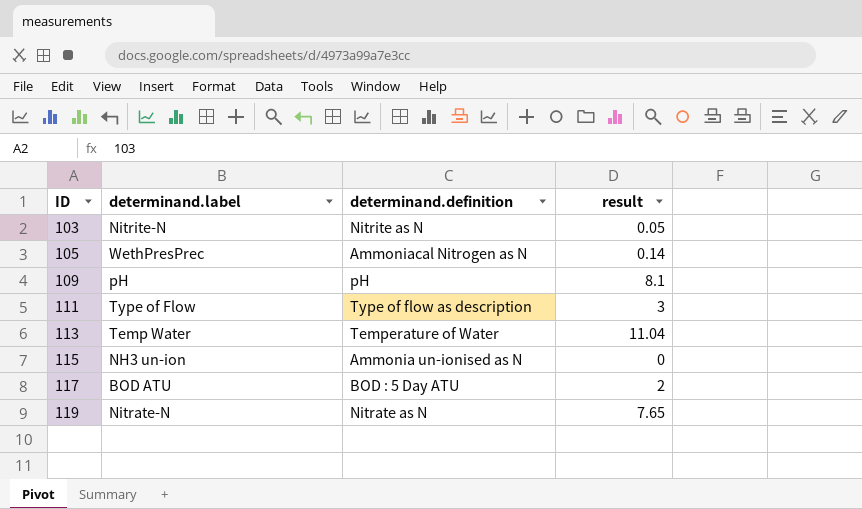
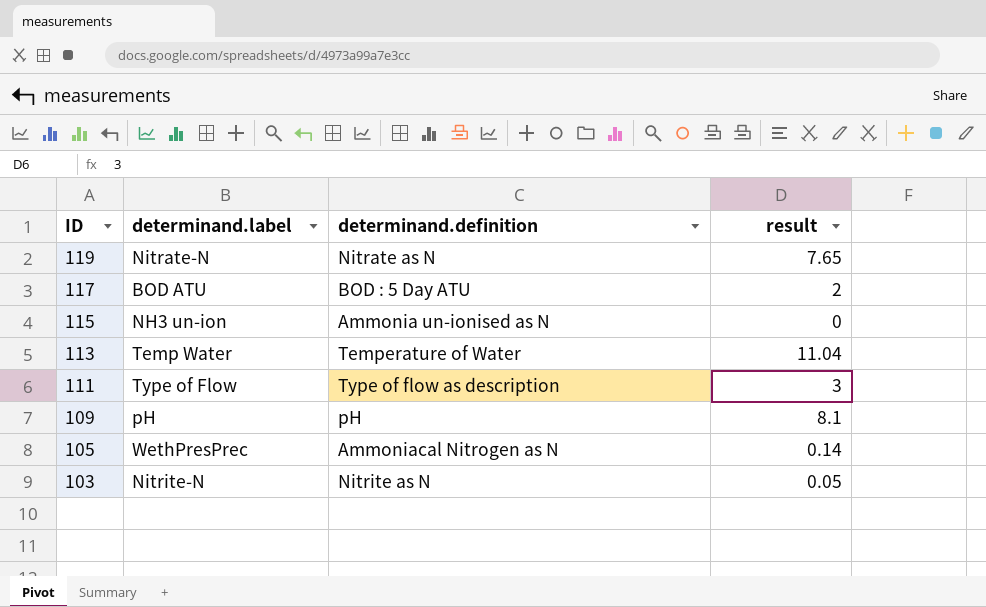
row order: ID ascending -> ID descending

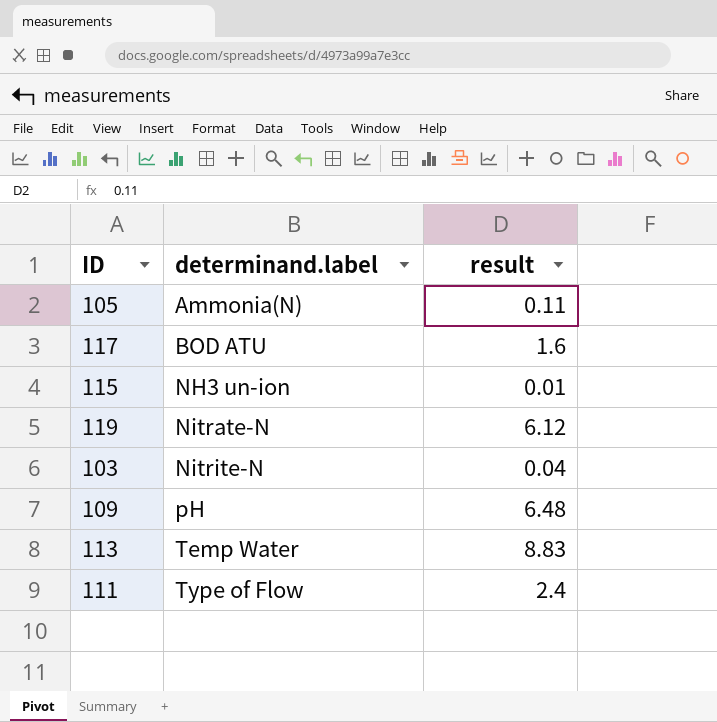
row order: ID descending -> determinand.label ascending
column determinand.definition | position: 3 -> none
105 | determinand.label: WethPresPrec -> Ammonia(N)
105 | result: 0.14 -> 0.11
117 | result: 2 -> 1.6
115 | result: 0 -> 0.01
119 | result: 7.65 -> 6.12
103 | result: 0.05 -> 0.04
109 | result: 8.1 -> 6.48
113 | result: 11.04 -> 8.83
111 | result: 3 -> 2.4

